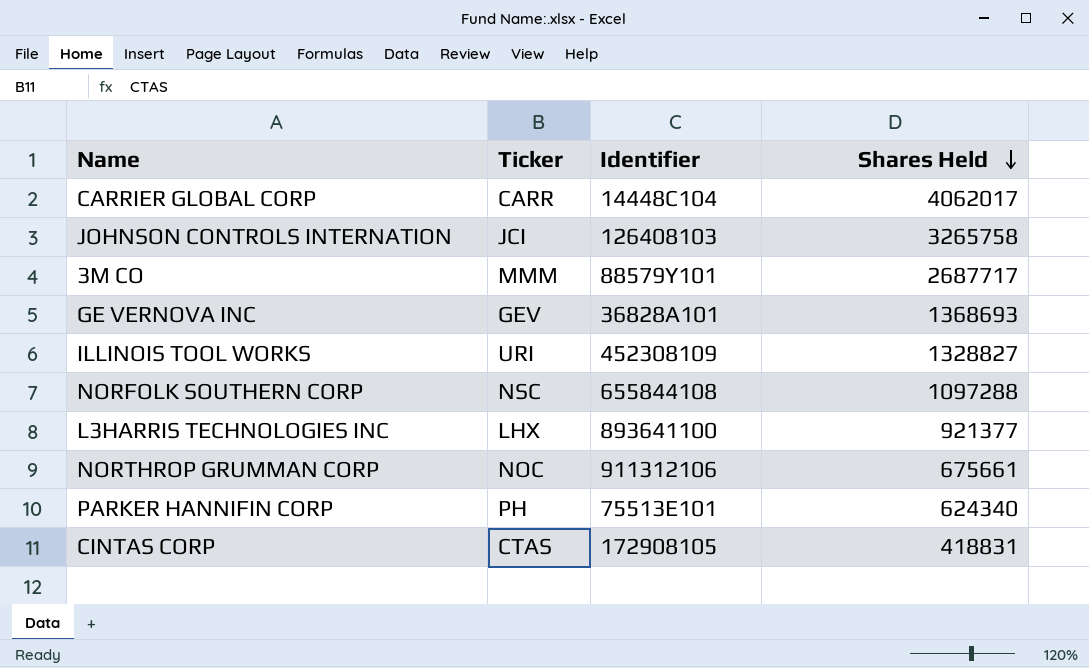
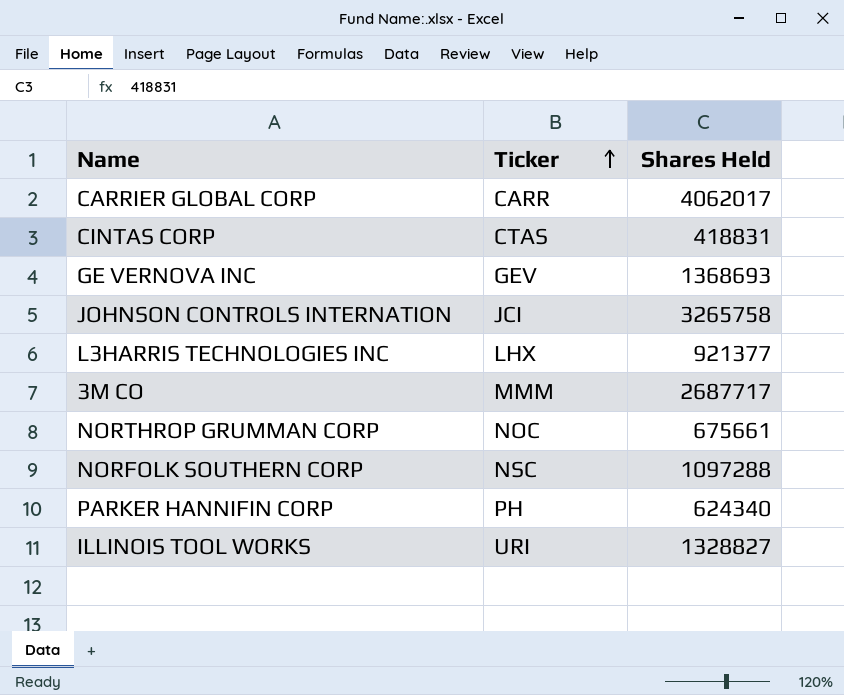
row order: Shares Held descending -> Ticker ascending
column Identifier | position: 3 -> none

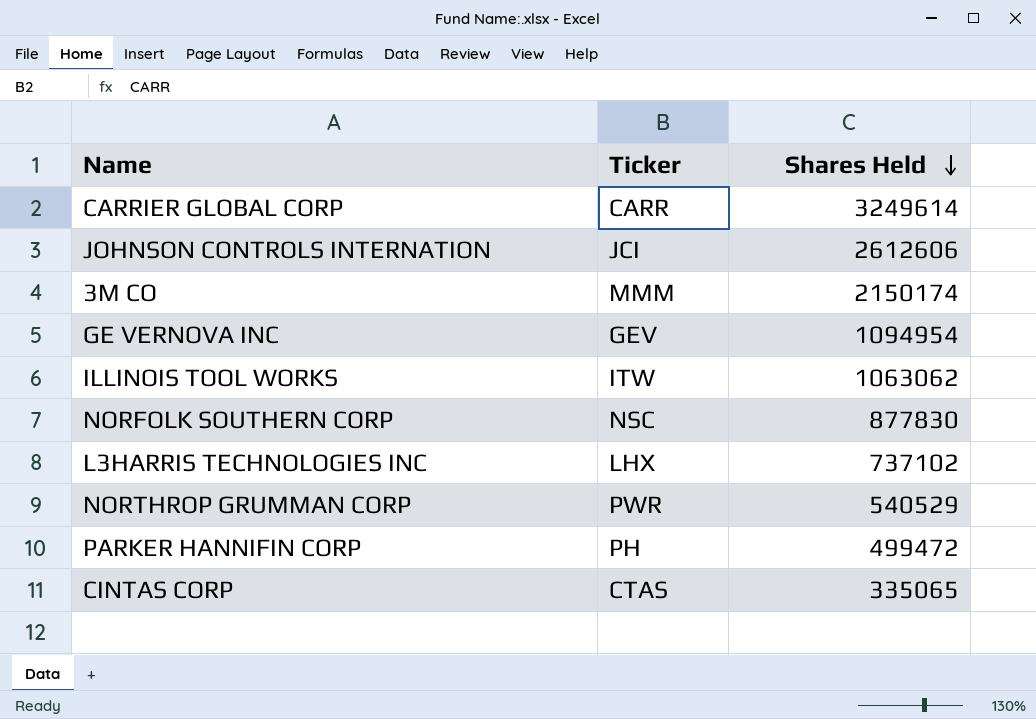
row order: Ticker ascending -> Shares Held descending
CARRIER GLOBAL CORP | Shares Held: 4062017 -> 3249614
JOHNSON CONTROLS INTERNATION | Shares Held: 3265758 -> 2612606
3M CO | Shares Held: 2687717 -> 2150174
GE VERNOVA INC | Shares Held: 1368693 -> 1094954
ILLINOIS TOOL WORKS | Ticker: URI -> ITW
ILLINOIS TOOL WORKS | Shares Held: 1328827 -> 1063062
NORFOLK SOUTHERN CORP | Shares Held: 1097288 -> 877830
L3HARRIS TECHNOLOGIES INC | Shares Held: 921377 -> 737102
NORTHROP GRUMMAN CORP | Ticker: NOC -> PWR
NORTHROP GRUMMAN CORP | Shares Held: 675661 -> 540529
PARKER HANNIFIN CORP | Shares Held: 624340 -> 499472
CINTAS CORP | Shares Held: 418831 -> 335065

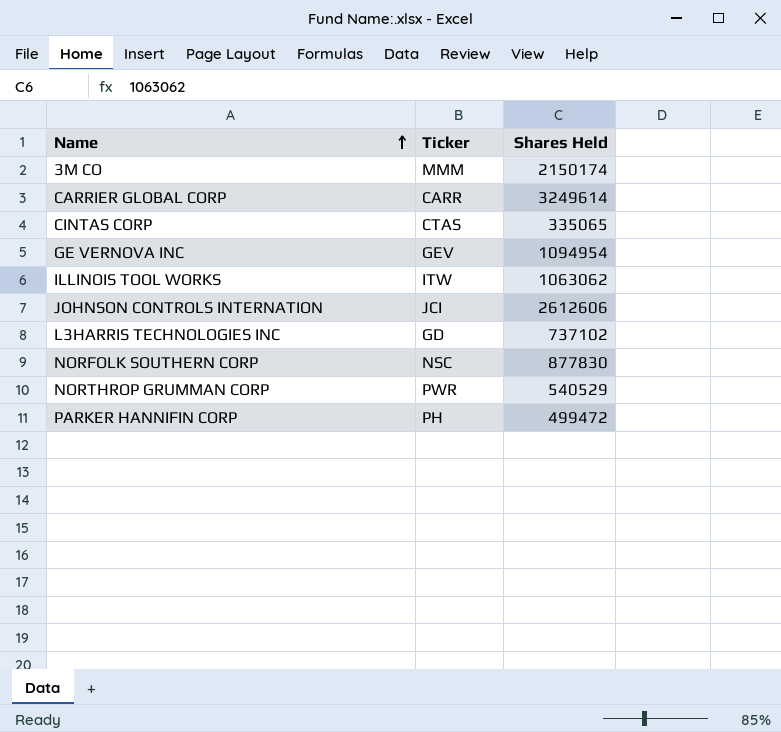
row order: Shares Held descending -> Name ascending
L3HARRIS TECHNOLOGIES INC | Ticker: LHX -> GD

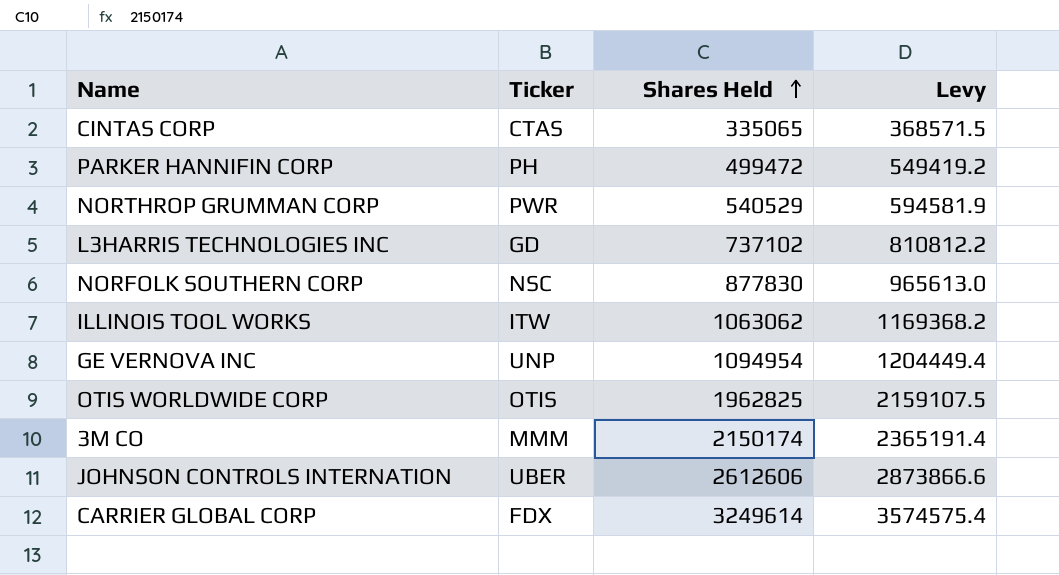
row order: Name ascending -> Shares Held ascending
column Levy | formula: none -> [Shares Held] * 1.1
GE VERNOVA INC | Ticker: GEV -> UNP
row OTIS WORLDWIDE CORP: none -> OTIS | 1962825 | 2159107.5
JOHNSON CONTROLS INTERNATION | Ticker: JCI -> UBER
CARRIER GLOBAL CORP | Ticker: CARR -> FDX

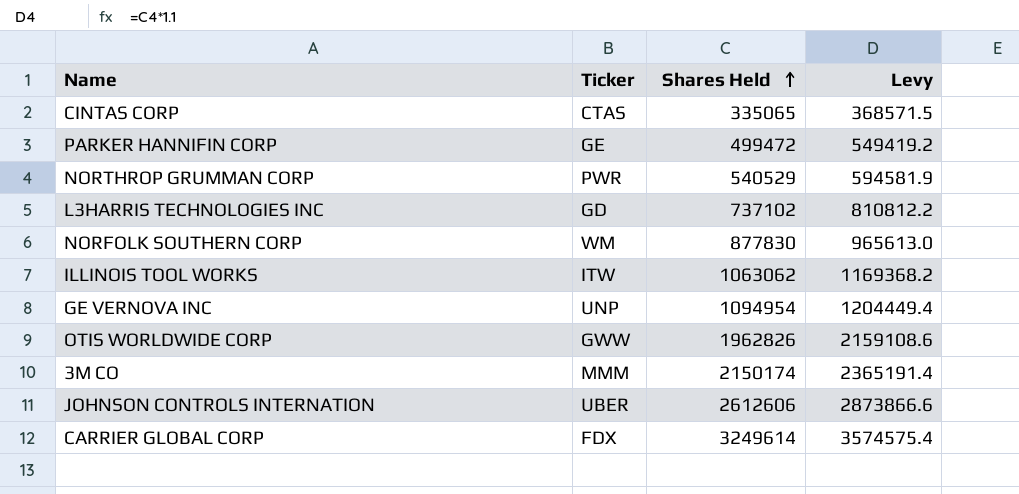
PARKER HANNIFIN CORP | Ticker: PH -> GE
NORFOLK SOUTHERN CORP | Ticker: NSC -> WM
OTIS WORLDWIDE CORP | Ticker: OTIS -> GWW
OTIS WORLDWIDE CORP | Shares Held: 1962825 -> 1962826
OTIS WORLDWIDE CORP | Levy: 2159107.5 -> 2159108.6

